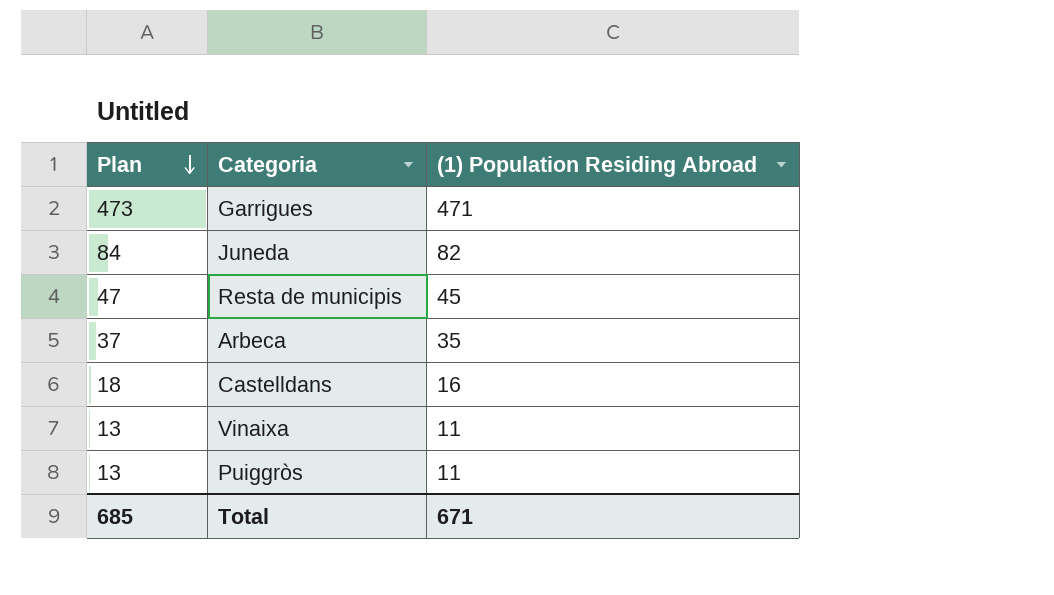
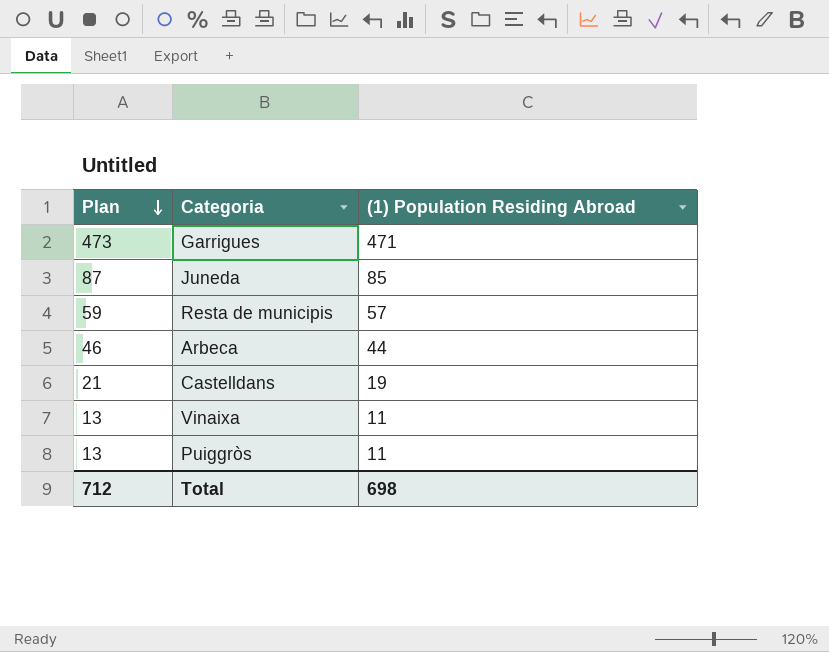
Juneda | Plan: 84 -> 87
Juneda | (1) Population Residing Abroad: 82 -> 85
Resta de municipis | Plan: 47 -> 59
Resta de municipis | (1) Population Residing Abroad: 45 -> 57
Arbeca | Plan: 37 -> 46
Arbeca | (1) Population Residing Abroad: 35 -> 44
Castelldans | Plan: 18 -> 21
Castelldans | (1) Population Residing Abroad: 16 -> 19
Total | Plan: 685 -> 712
Total | (1) Population Residing Abroad: 671 -> 698

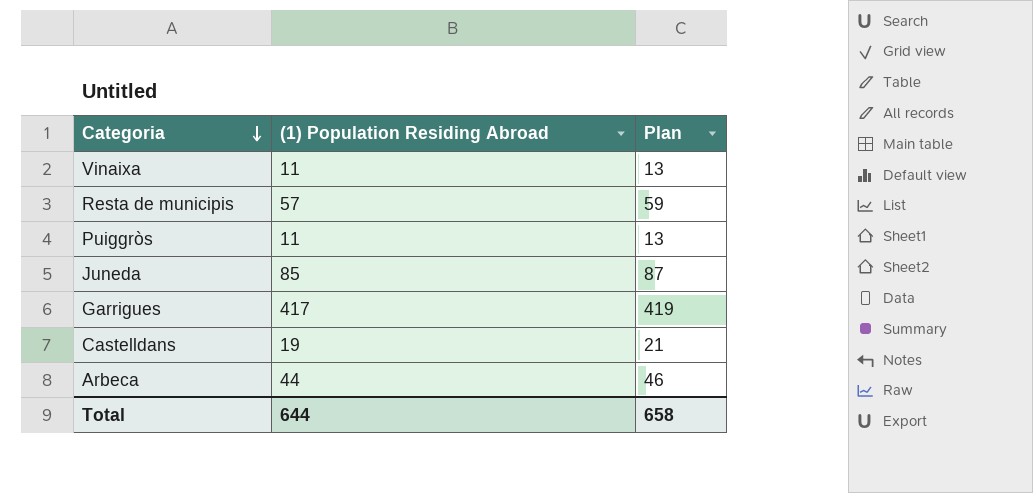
row order: Plan descending -> Categoria descending
column Plan | position: 1 -> 3
Garrigues | (1) Population Residing Abroad: 471 -> 417
Garrigues | Plan: 473 -> 419
Total | (1) Population Residing Abroad: 698 -> 644
Total | Plan: 712 -> 658

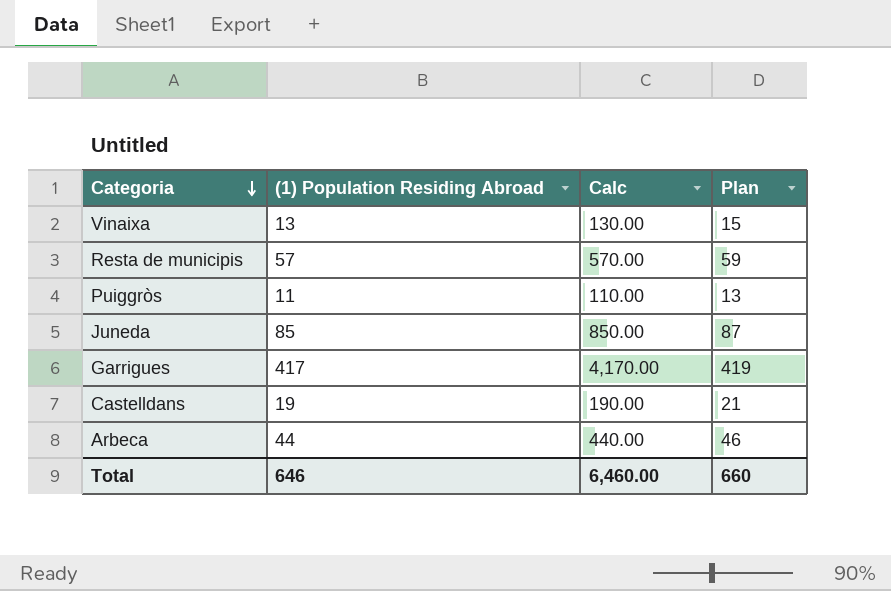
column Calc | formula: none -> [(1) Population Residing Abroad] * 10
Vinaixa | (1) Population Residing Abroad: 11 -> 13
Vinaixa | Plan: 13 -> 15
Total | (1) Population Residing Abroad: 644 -> 646
Total | Plan: 658 -> 660

